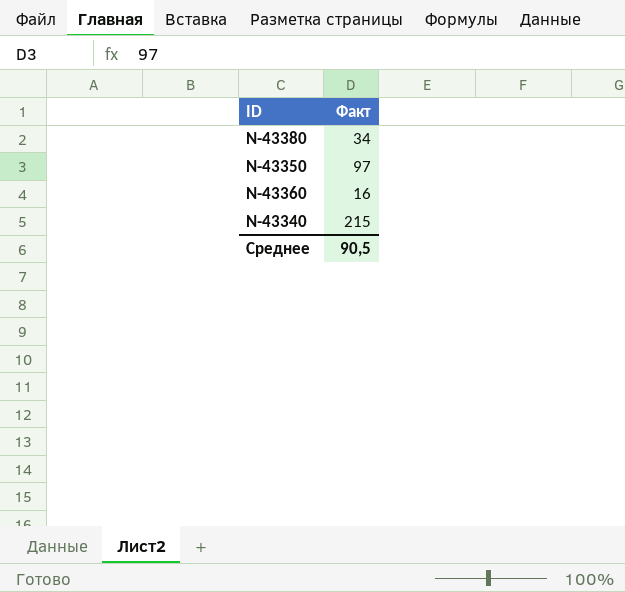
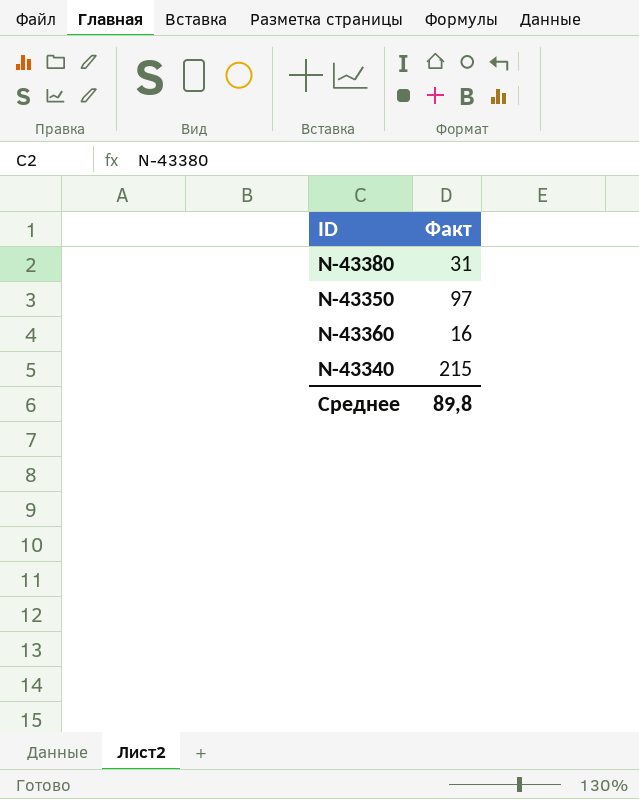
N-43380 | Факт: 34 -> 31
Среднее | Факт: 90,5 -> 89,8

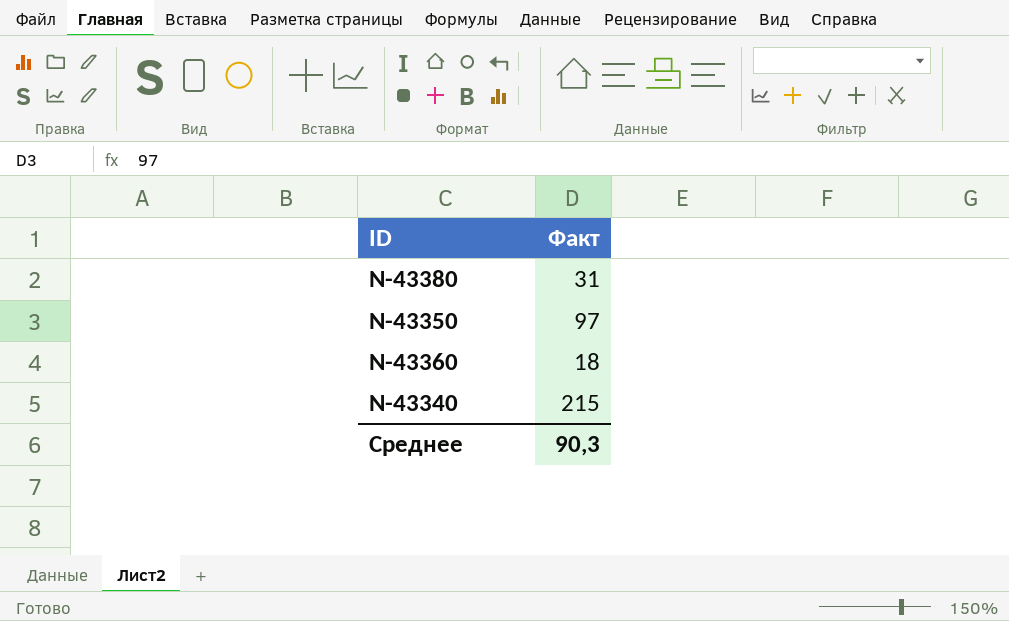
N-43360 | Факт: 16 -> 18
Среднее | Факт: 89,8 -> 90,3

